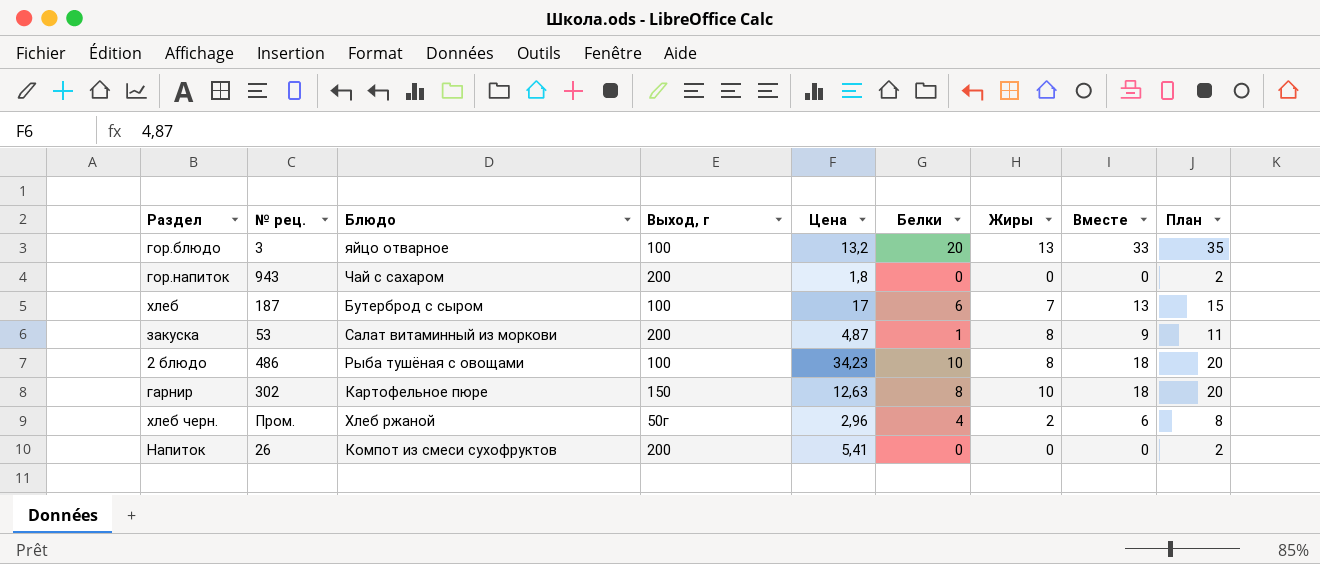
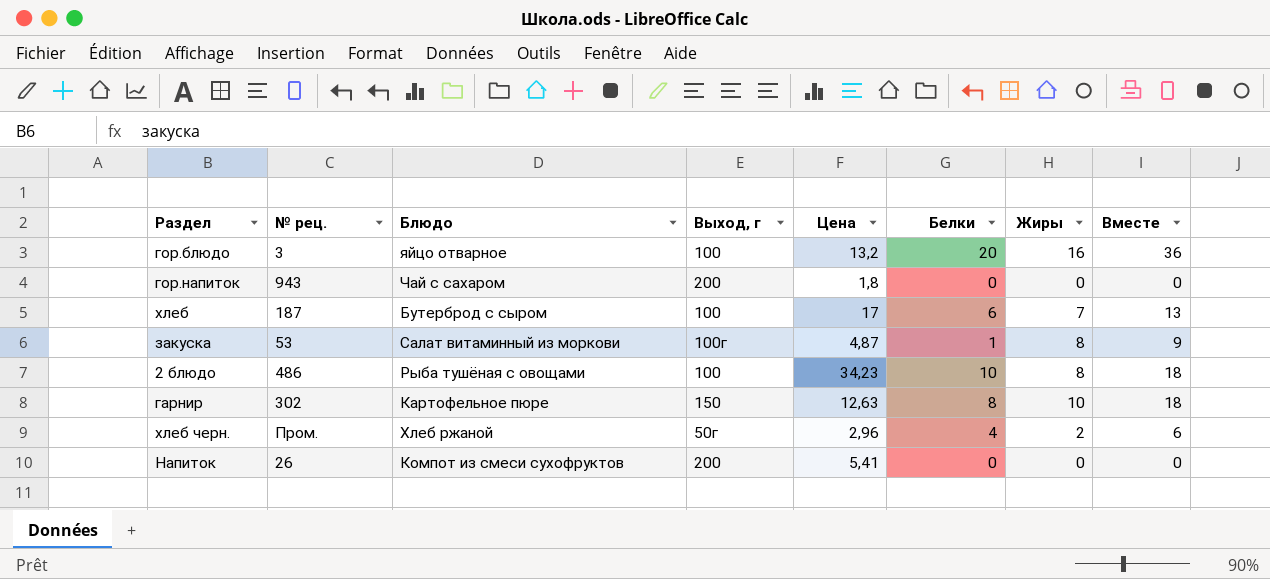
column План | formula: [Вместе] + 2 -> none
гор.блюдо | Жиры: 13 -> 16
гор.блюдо | Вместе: 33 -> 36
закуска | Выход, г: 200 -> 100г

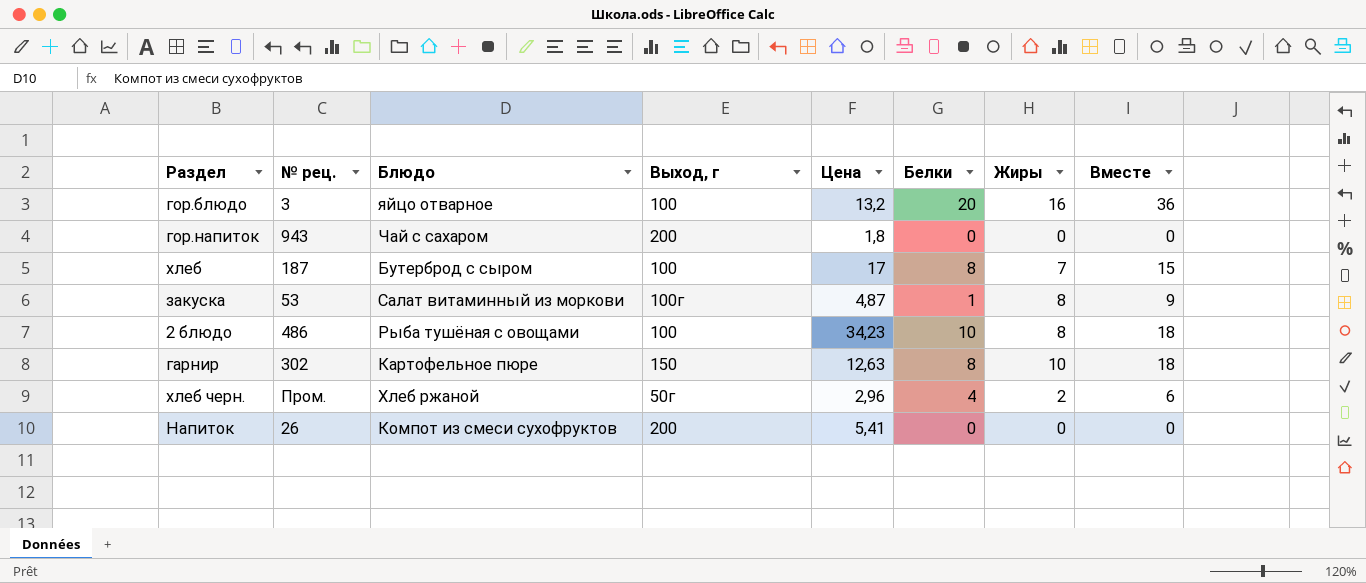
хлеб | Белки: 6 -> 8
хлеб | Вместе: 13 -> 15

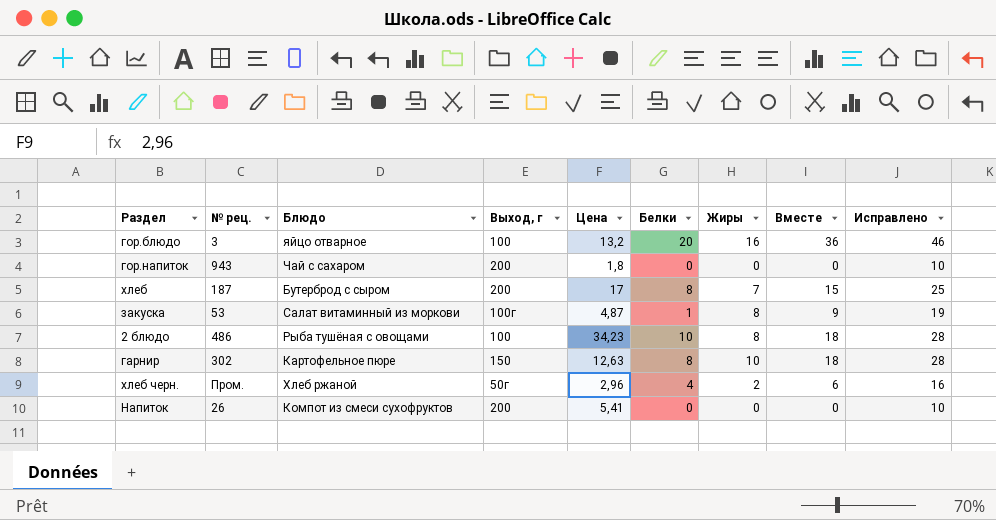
column Исправлено | formula: none -> [Вместе] + 10
хлеб | Выход, г: 100 -> 200

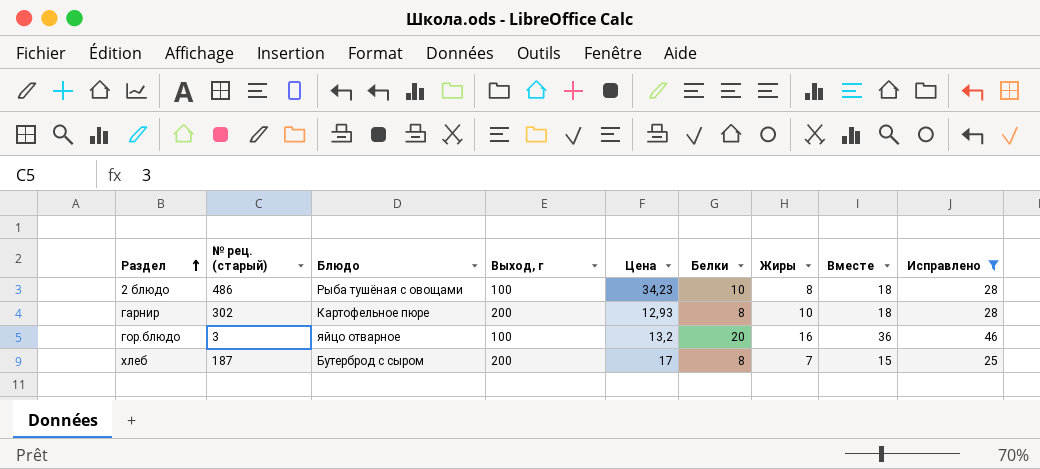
filter: none -> Исправлено >= 25
row order: none -> Раздел ascending
column name: № рец. -> № рец. (старый)
гарнир | Выход, г: 150 -> 200
гарнир | Цена: 12,63 -> 12,93

